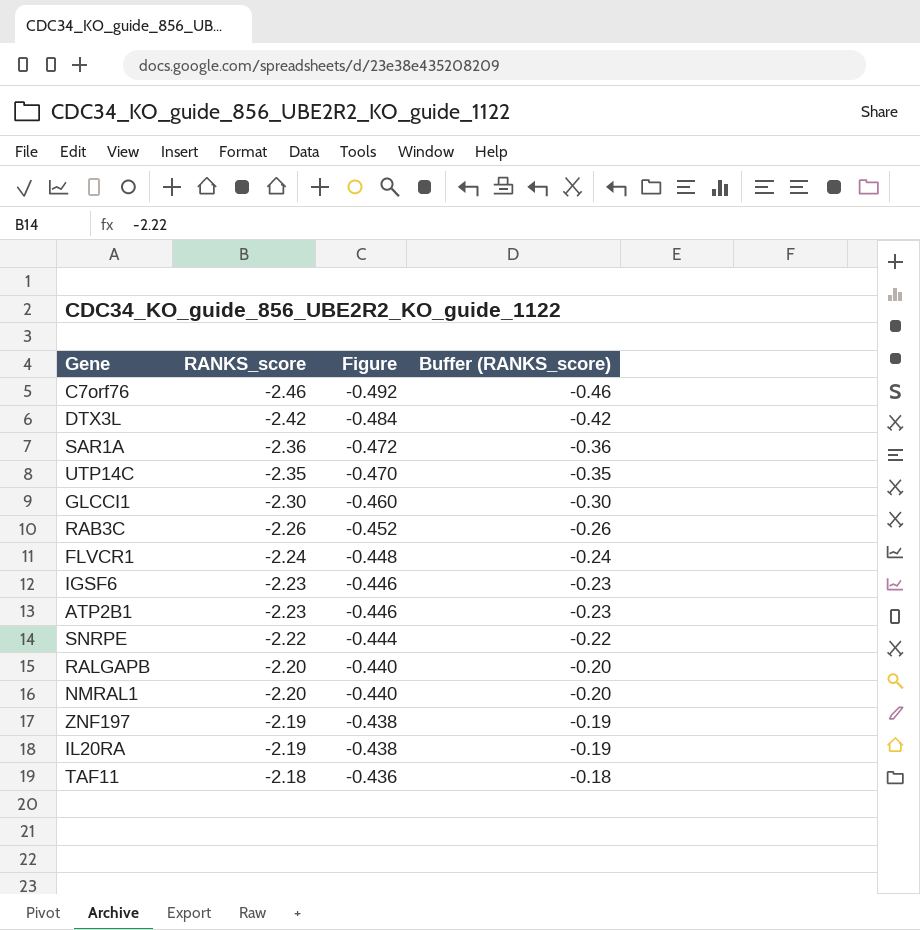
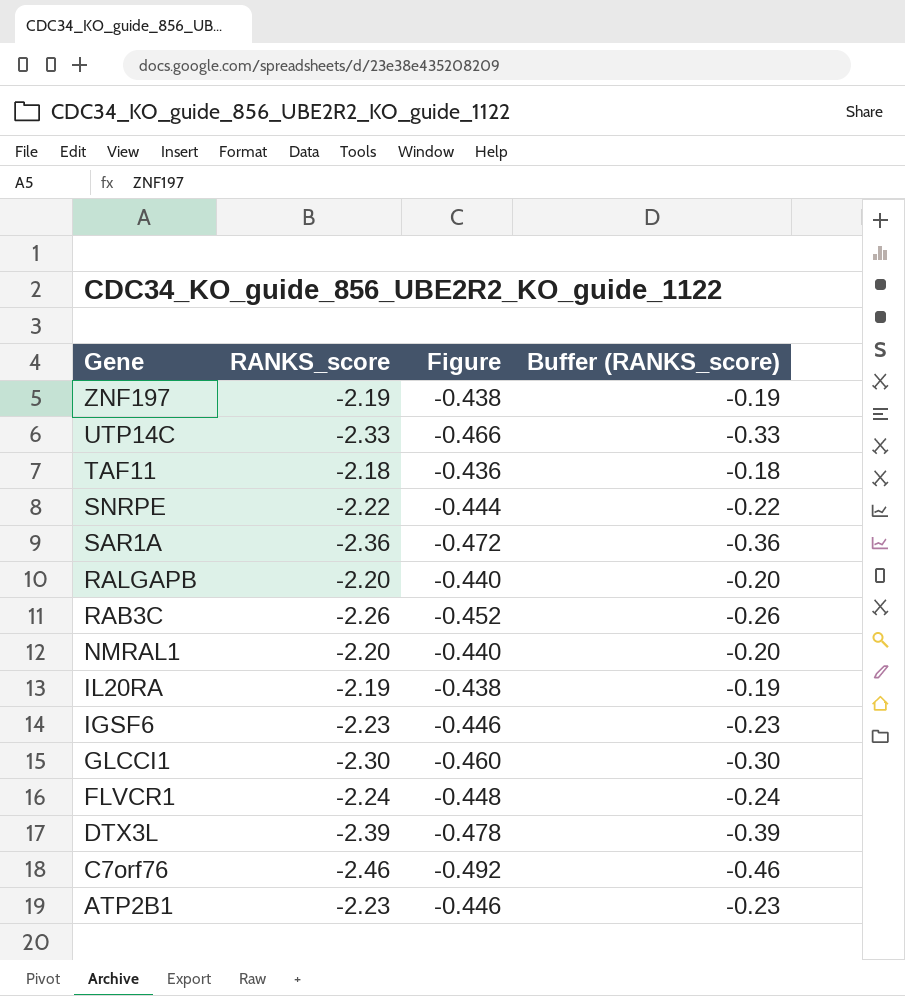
row order: RANKS_score ascending -> Gene descending
UTP14C | RANKS_score: -2.35 -> -2.33
UTP14C | Figure: -0.470 -> -0.466
UTP14C | Buffer (RANKS_score): -0.35 -> -0.33
DTX3L | RANKS_score: -2.42 -> -2.39
DTX3L | Figure: -0.484 -> -0.478
DTX3L | Buffer (RANKS_score): -0.42 -> -0.39

